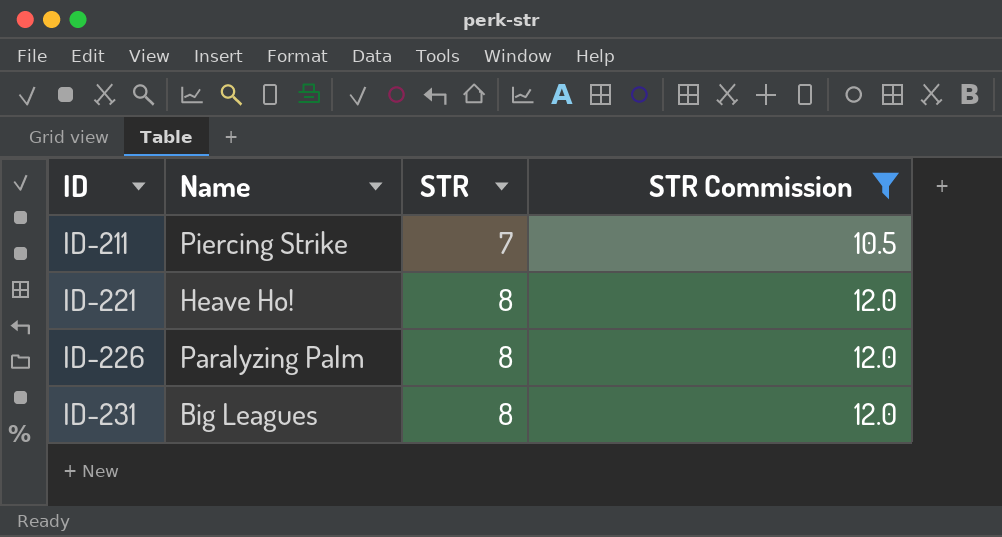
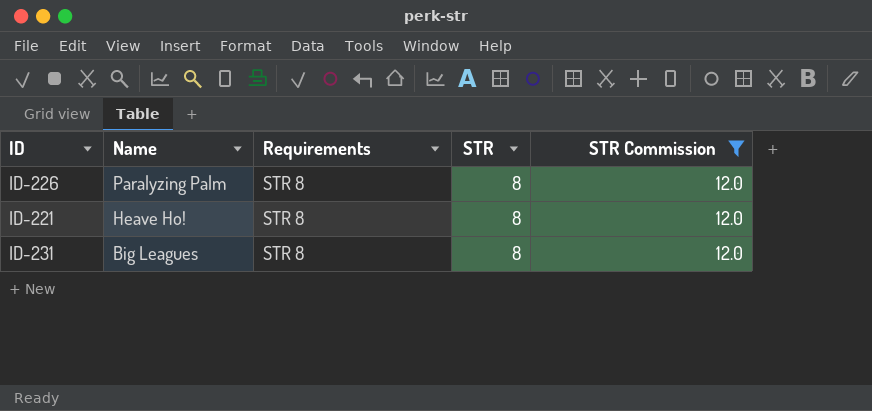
row order: ID ascending -> Name descending
column Requirements | position: none -> 3
row ID-211: Piercing Strike | 7 | 10.5 -> none

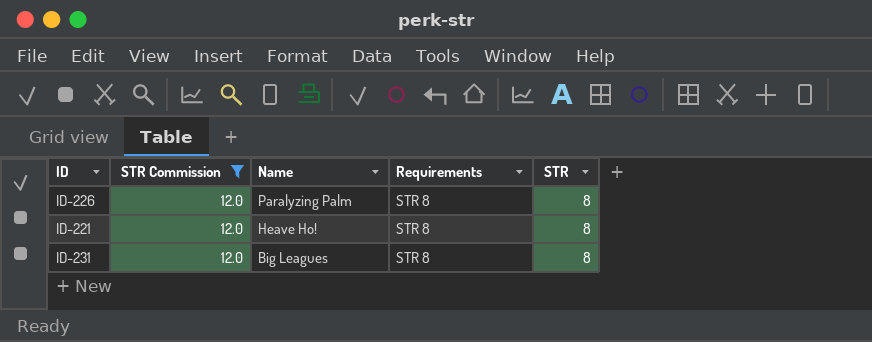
column STR Commission | position: 5 -> 2

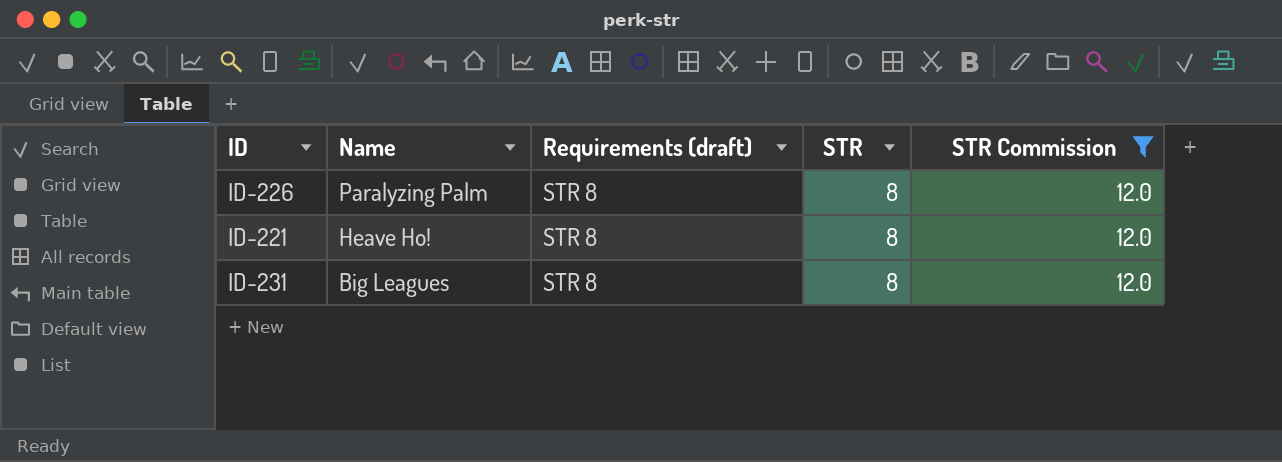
column name: Requirements -> Requirements (draft)
column STR Commission | position: 2 -> 5

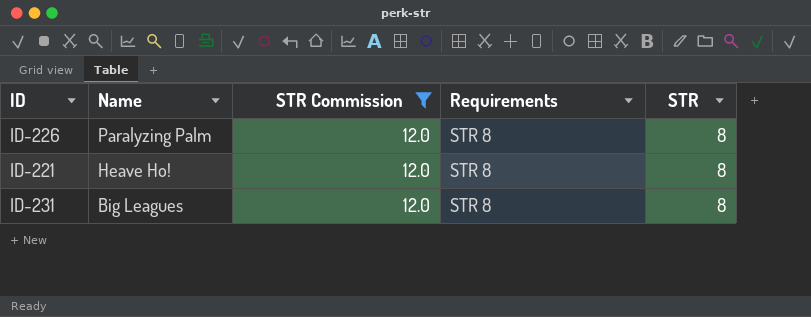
column STR Commission | position: 5 -> 3
column name: Requirements (draft) -> Requirements

